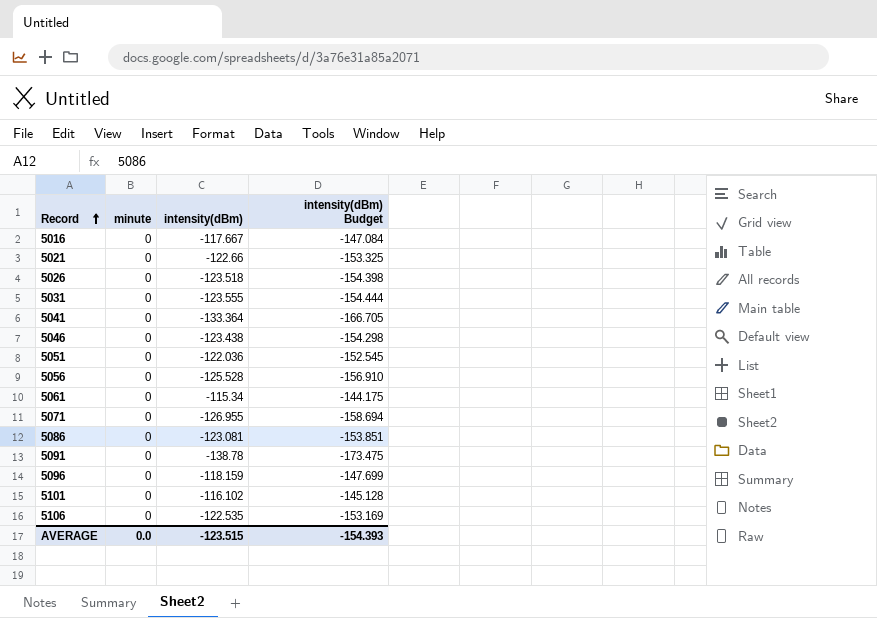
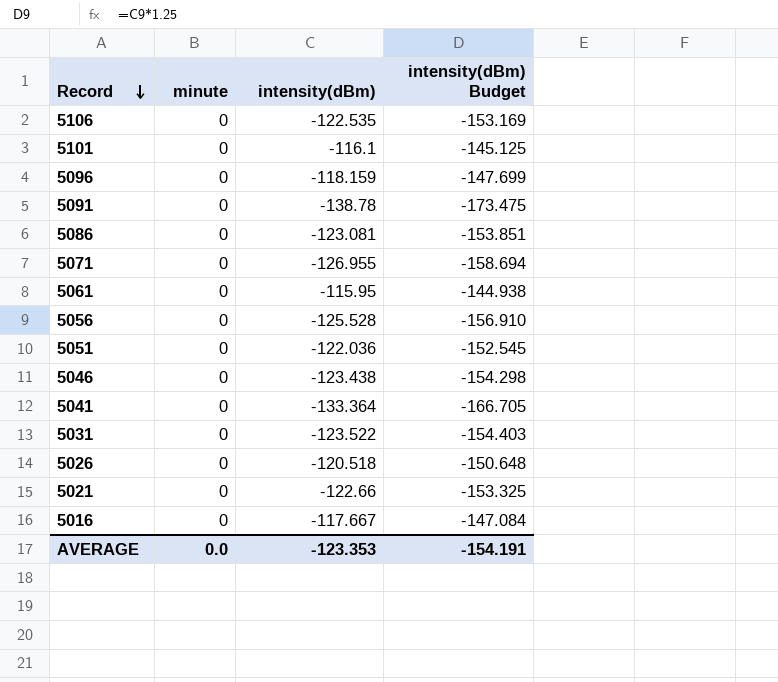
row order: Record ascending -> Record descending
5101 | intensity(dBm): -116.102 -> -116.1
5101 | intensity(dBm) Budget: -145.128 -> -145.125
5061 | intensity(dBm): -115.34 -> -115.95
5061 | intensity(dBm) Budget: -144.175 -> -144.938
5031 | intensity(dBm): -123.555 -> -123.522
5031 | intensity(dBm) Budget: -154.444 -> -154.403
5026 | intensity(dBm): -123.518 -> -120.518
5026 | intensity(dBm) Budget: -154.398 -> -150.648
AVERAGE | intensity(dBm): -123.515 -> -123.353
AVERAGE | intensity(dBm) Budget: -154.393 -> -154.191

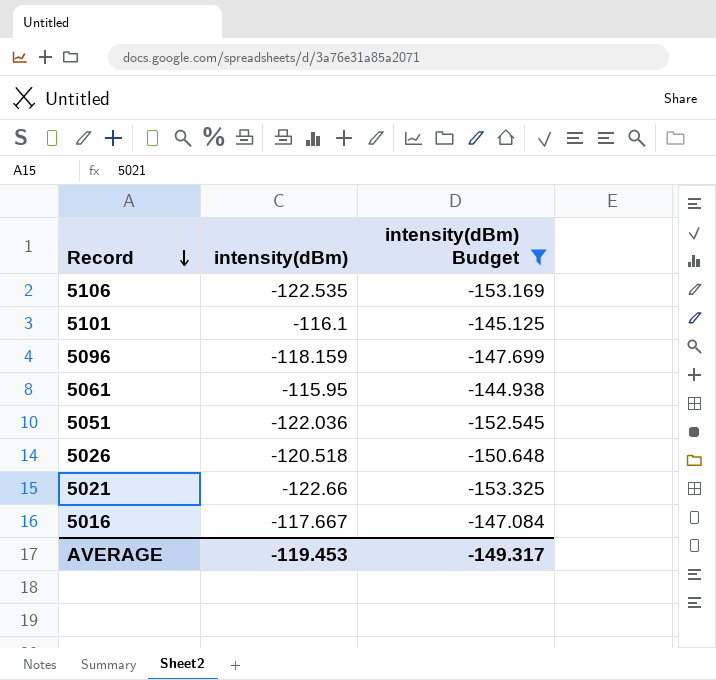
filter: none -> intensity(dBm) Budget >= -153.325
column minute | position: 2 -> none
AVERAGE | intensity(dBm): -123.353 -> -119.453
AVERAGE | intensity(dBm) Budget: -154.191 -> -149.317

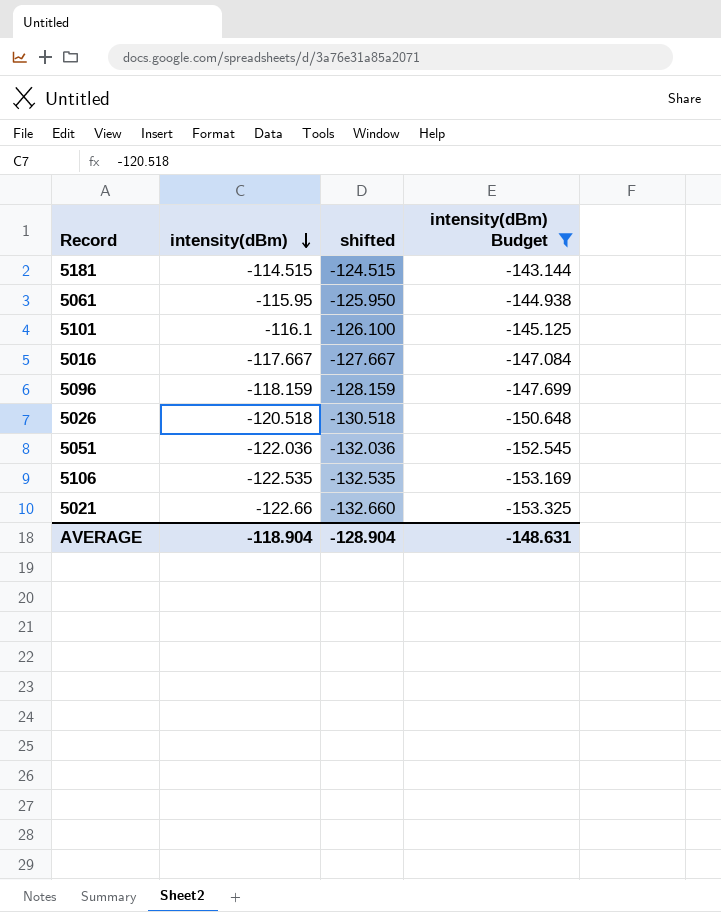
row order: Record descending -> intensity(dBm) descending
column shifted | formula: none -> [intensity(dBm)] - 10
row 5181: none -> -114.515 | -124.515 | -143.144
AVERAGE | intensity(dBm): -119.453 -> -118.904
AVERAGE | intensity(dBm) Budget: -149.317 -> -148.631

